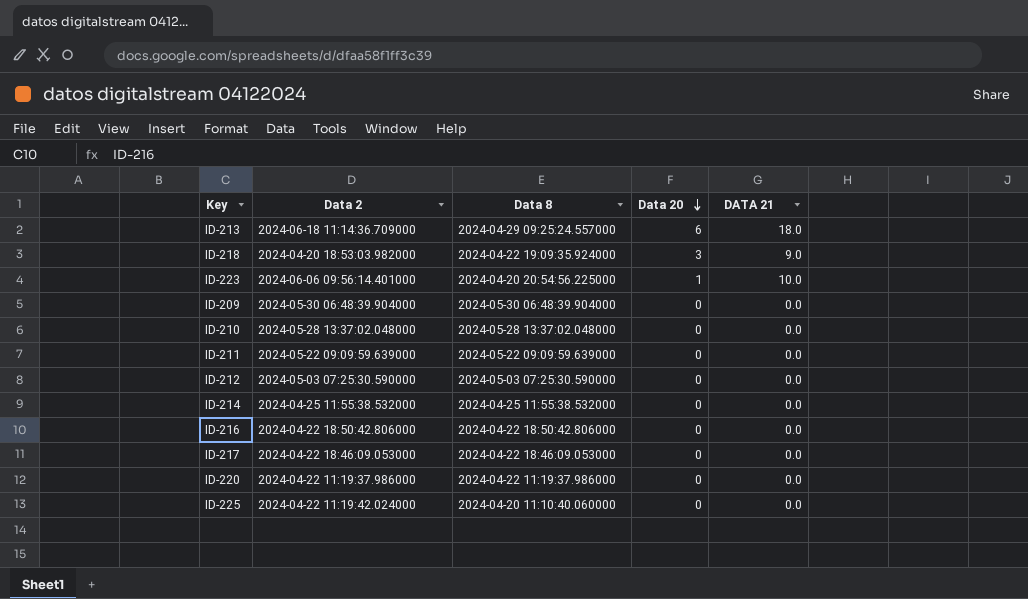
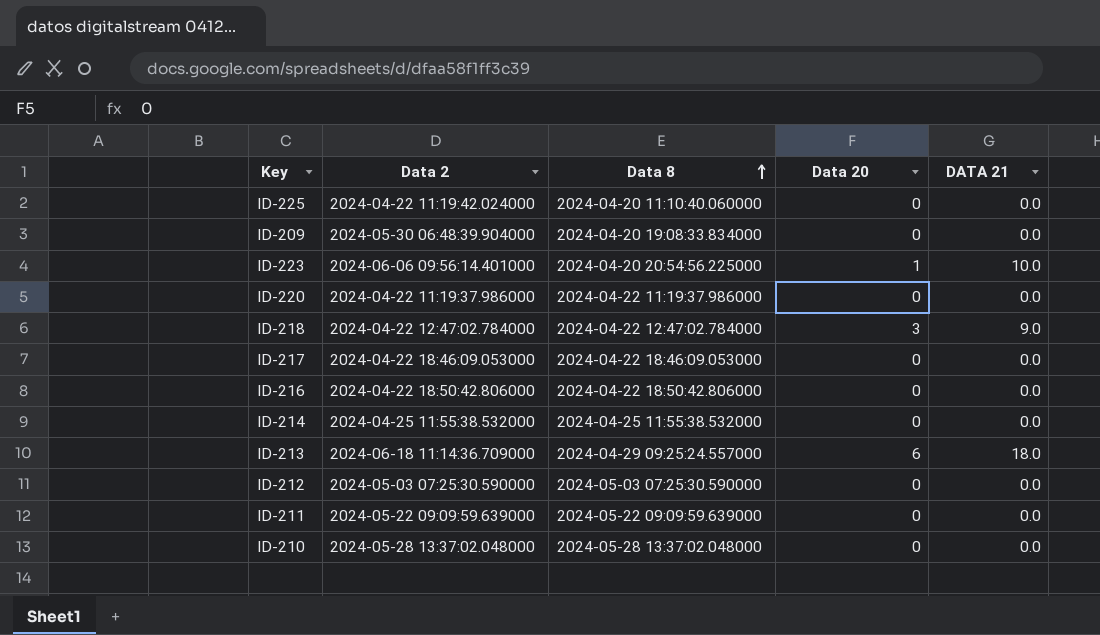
row order: Data 20 descending -> Data 8 ascending
ID-209 | Data 8: 2024-05-30 06:48:39.904000 -> 2024-04-20 19:08:33.834000
ID-218 | Data 2: 2024-04-20 18:53:03.982000 -> 2024-04-22 12:47:02.784000
ID-218 | Data 8: 2024-04-22 19:09:35.924000 -> 2024-04-22 12:47:02.784000

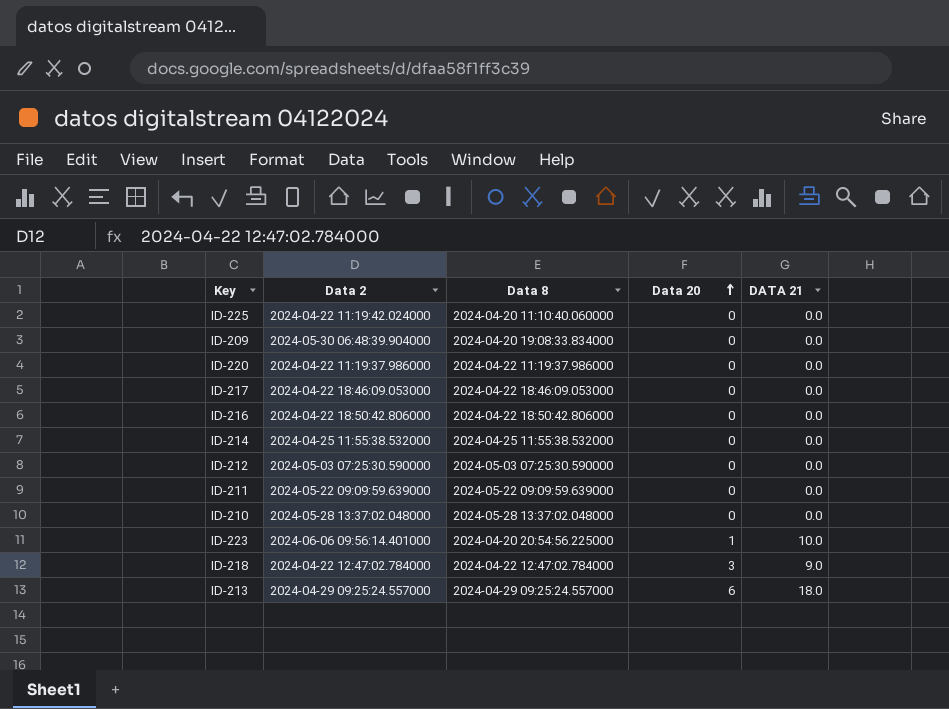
row order: Data 8 ascending -> Data 20 ascending
ID-213 | Data 2: 2024-06-18 11:14:36.709000 -> 2024-04-29 09:25:24.557000

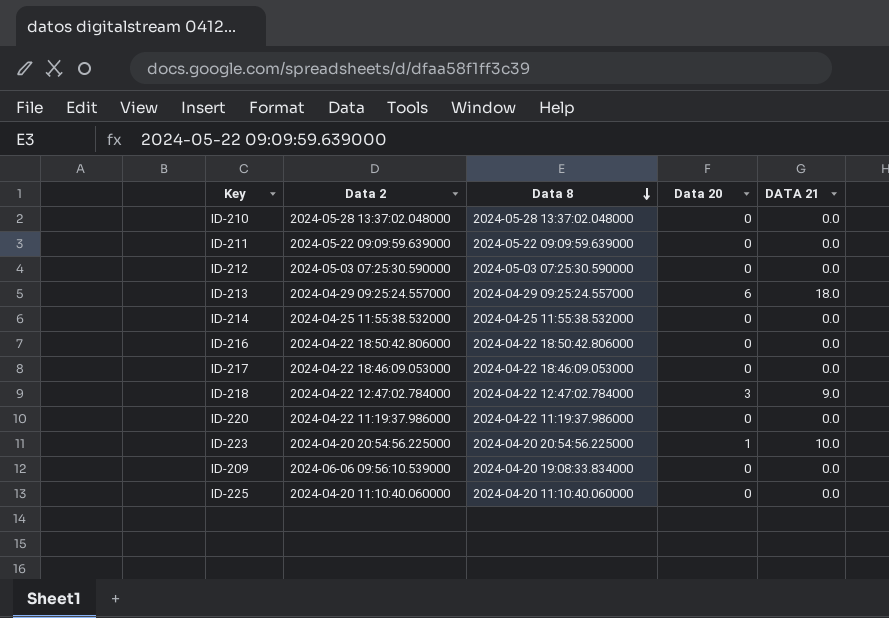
row order: Data 20 ascending -> Data 8 descending
ID-223 | Data 2: 2024-06-06 09:56:14.401000 -> 2024-04-20 20:54:56.225000
ID-209 | Data 2: 2024-05-30 06:48:39.904000 -> 2024-06-06 09:56:10.539000
ID-225 | Data 2: 2024-04-22 11:19:42.024000 -> 2024-04-20 11:10:40.060000

